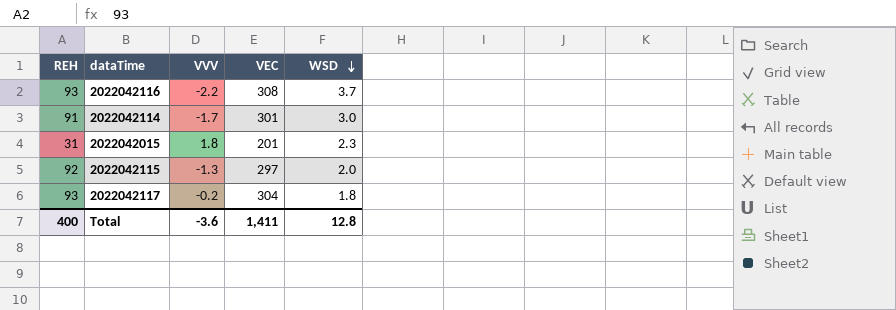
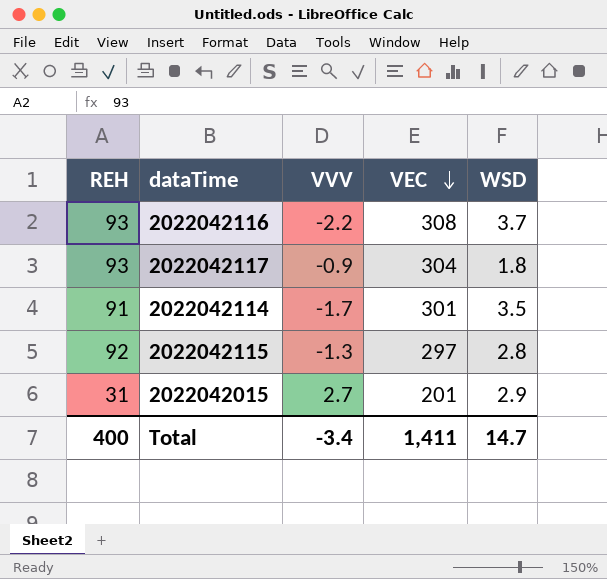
row order: WSD descending -> VEC descending
2022042117 | VVV: -0.2 -> -0.9
2022042114 | WSD: 3.0 -> 3.5
2022042115 | WSD: 2.0 -> 2.8
2022042015 | VVV: 1.8 -> 2.7
2022042015 | WSD: 2.3 -> 2.9
Total | VVV: -3.6 -> -3.4
Total | WSD: 12.8 -> 14.7

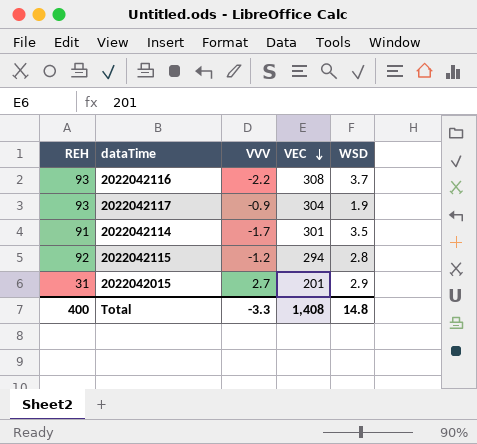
2022042117 | WSD: 1.8 -> 1.9
2022042115 | VVV: -1.3 -> -1.2
2022042115 | VEC: 297 -> 294
Total | VVV: -3.4 -> -3.3
Total | VEC: 1,411 -> 1,408
Total | WSD: 14.7 -> 14.8

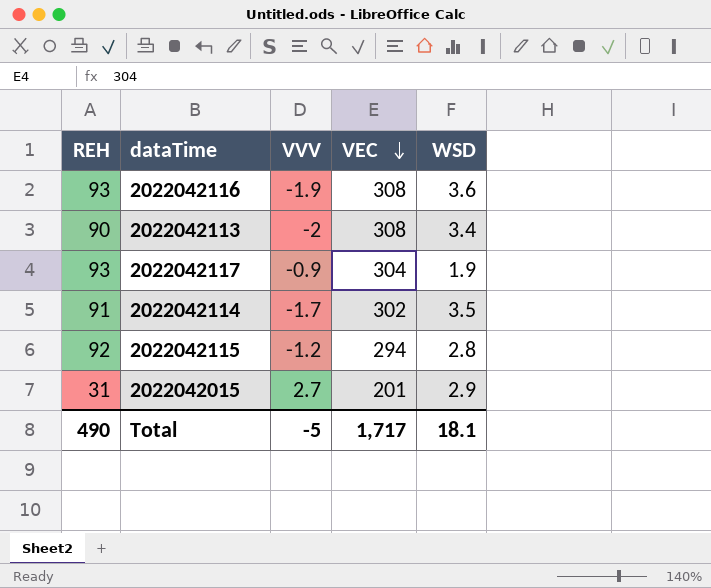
2022042116 | VVV: -2.2 -> -1.9
2022042116 | WSD: 3.7 -> 3.6
row 2022042113: none -> 90 | -2 | 308 | 3.4
2022042114 | VEC: 301 -> 302
Total | REH: 400 -> 490
Total | VVV: -3.3 -> -5
Total | VEC: 1,408 -> 1,717
Total | WSD: 14.8 -> 18.1

